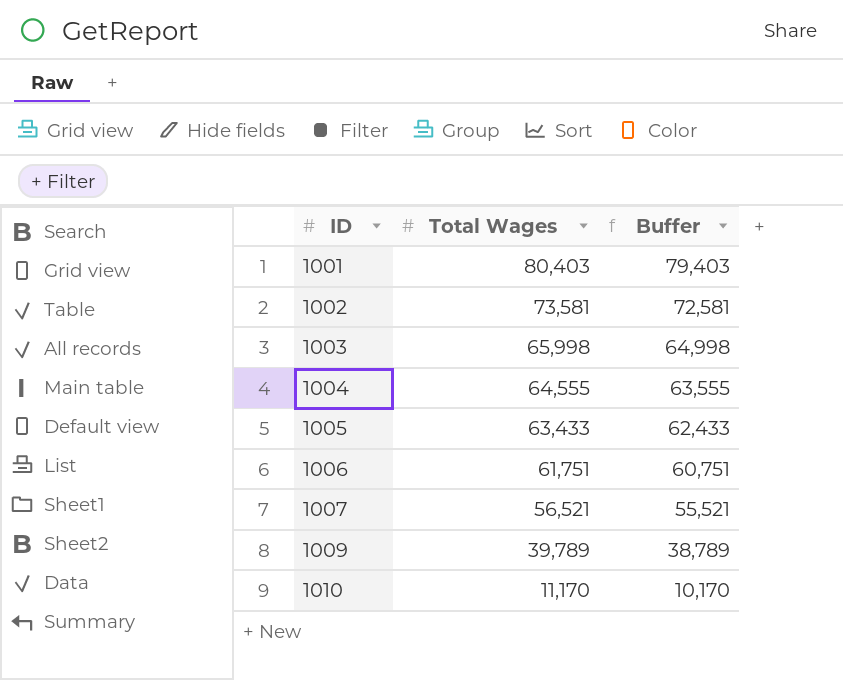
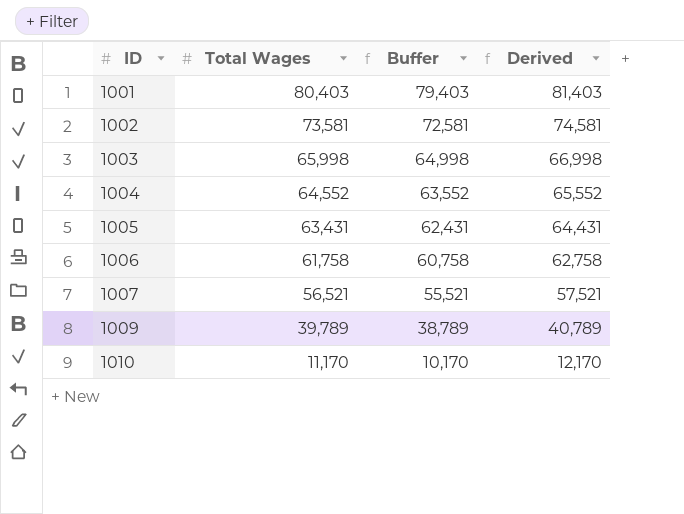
column Derived | formula: none -> [Total Wages] + 1000
1004 | Total Wages: 64,555 -> 64,552
1004 | Buffer: 63,555 -> 63,552
1005 | Total Wages: 63,433 -> 63,431
1005 | Buffer: 62,433 -> 62,431
1006 | Total Wages: 61,751 -> 61,758
1006 | Buffer: 60,751 -> 60,758

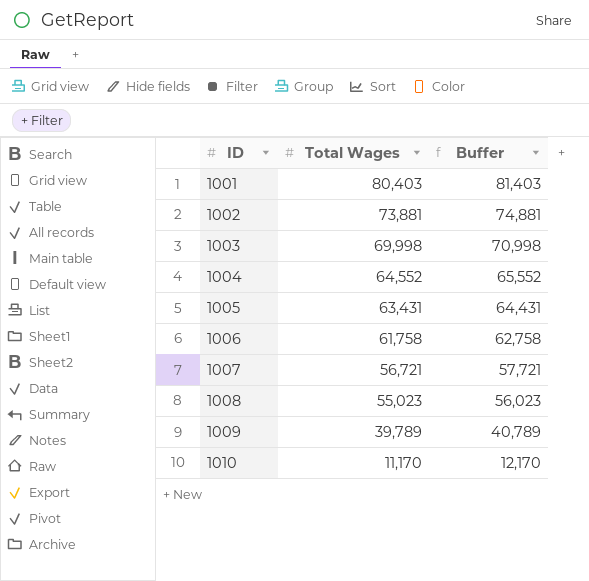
column Derived | formula: [Total Wages] + 1000 -> none
column Buffer | formula: [Total Wages] - 1000 -> [Total Wages] + 1000
1002 | Total Wages: 73,581 -> 73,881
1003 | Total Wages: 65,998 -> 69,998
1007 | Total Wages: 56,521 -> 56,721
row 1008: none -> 55,023 | 56,023

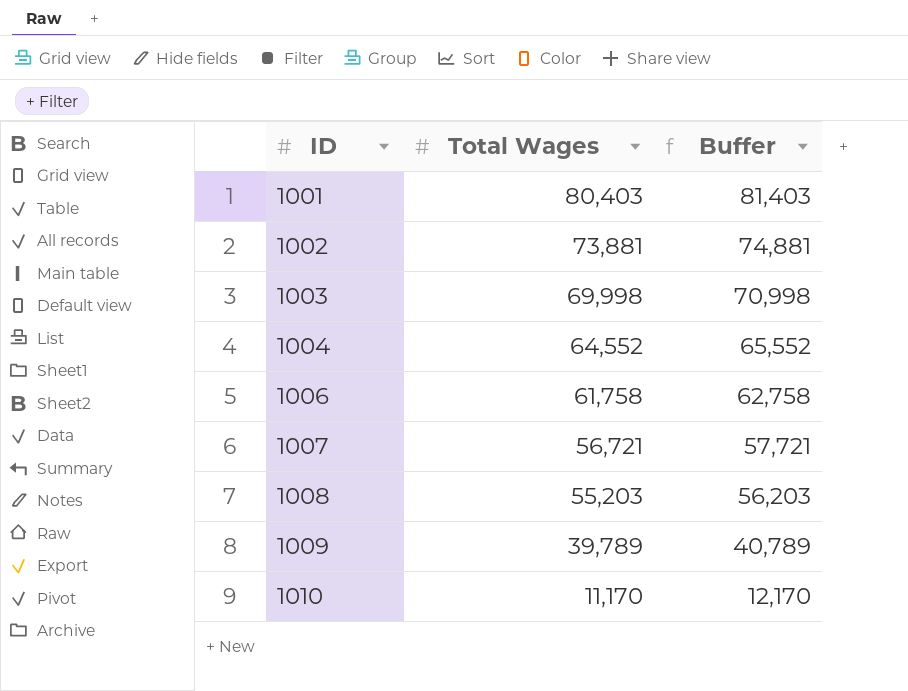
row 1005: 63,431 | 64,431 -> none
1008 | Total Wages: 55,023 -> 55,203
1008 | Buffer: 56,023 -> 56,203

